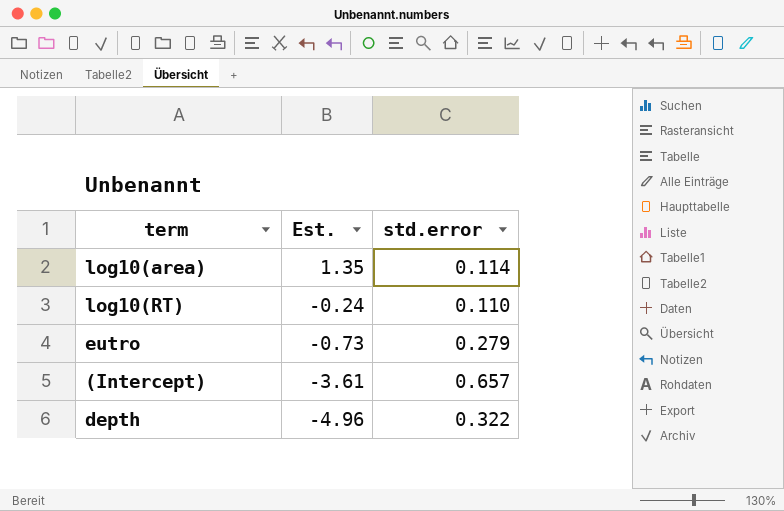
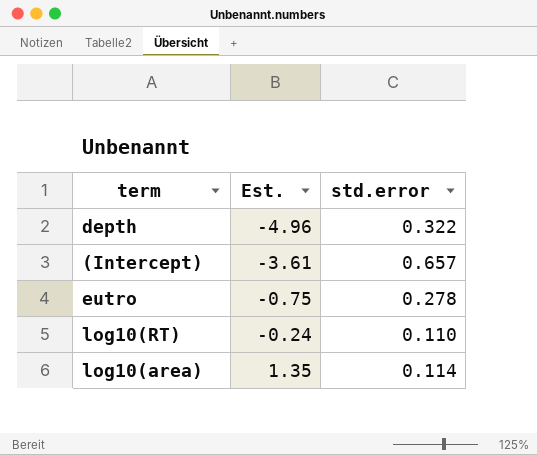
row order: Est. descending -> Est. ascending
eutro | Est.: -0.73 -> -0.75
eutro | std.error: 0.279 -> 0.278

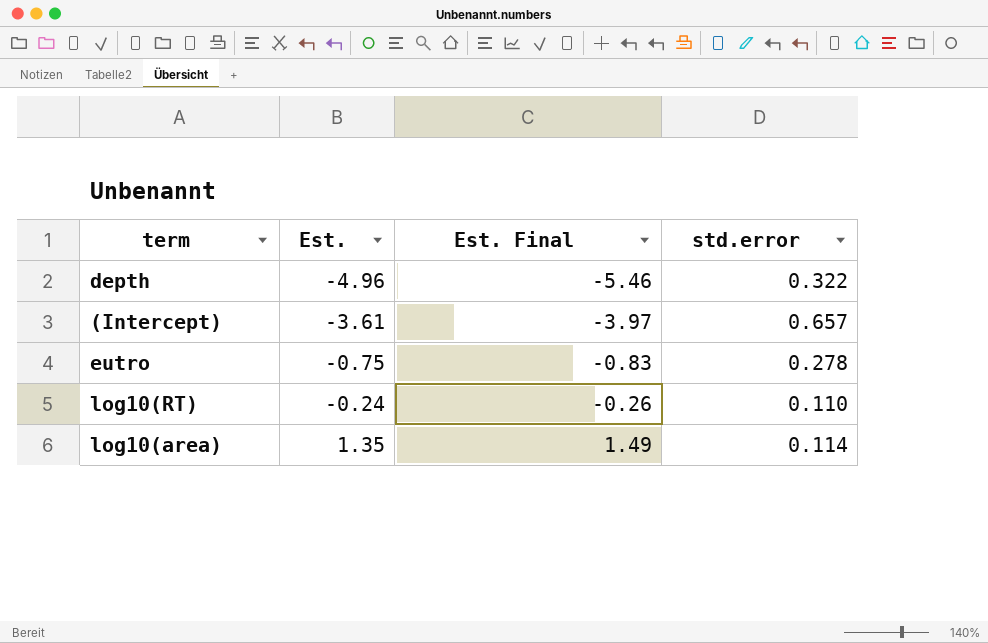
column Est. Final | formula: none -> [Est.] * 1.1

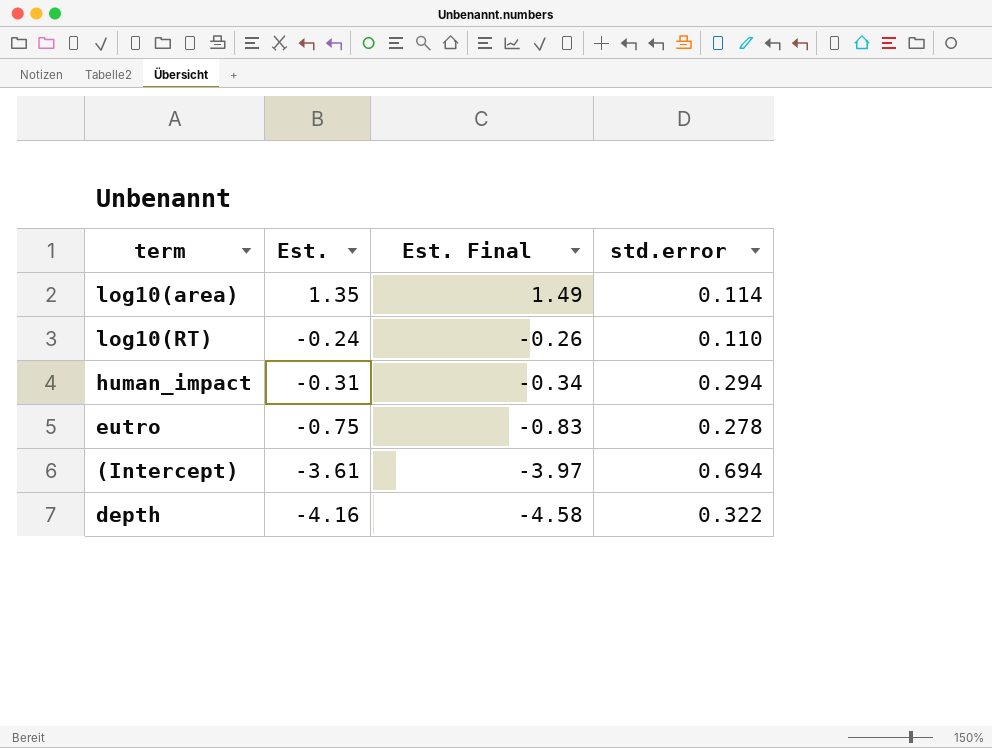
row order: Est. ascending -> Est. descending
row human_impact: none -> -0.31 | -0.34 | 0.294
(Intercept) | std.error: 0.657 -> 0.694
depth | Est.: -4.96 -> -4.16
depth | Est. Final: -5.46 -> -4.58

